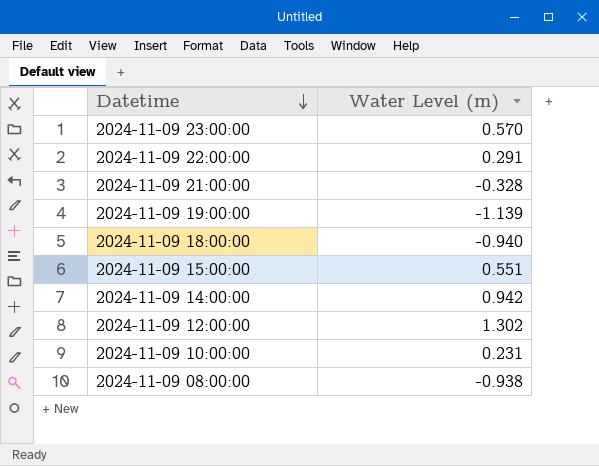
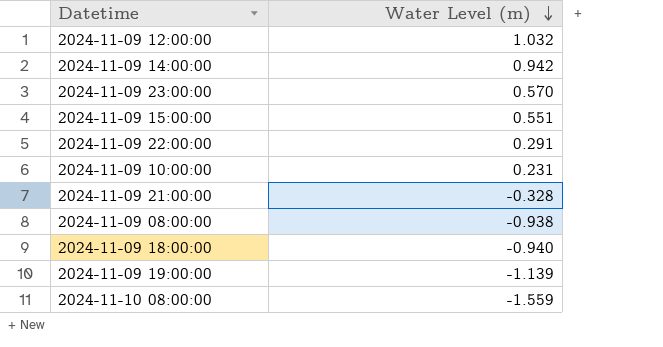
row order: Datetime descending -> Water Level (m) descending
2024-11-09 12:00:00 | Water Level (m): 1.302 -> 1.032
row 2024-11-10 08:00:00: none -> -1.559

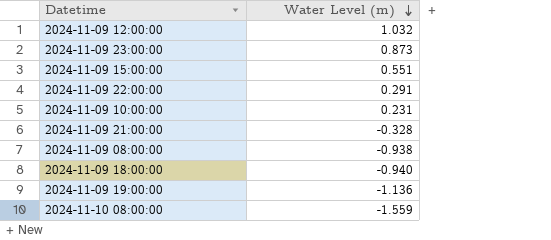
row 2024-11-09 14:00:00: 0.942 -> none
2024-11-09 23:00:00 | Water Level (m): 0.570 -> 0.873
2024-11-09 19:00:00 | Water Level (m): -1.139 -> -1.136

